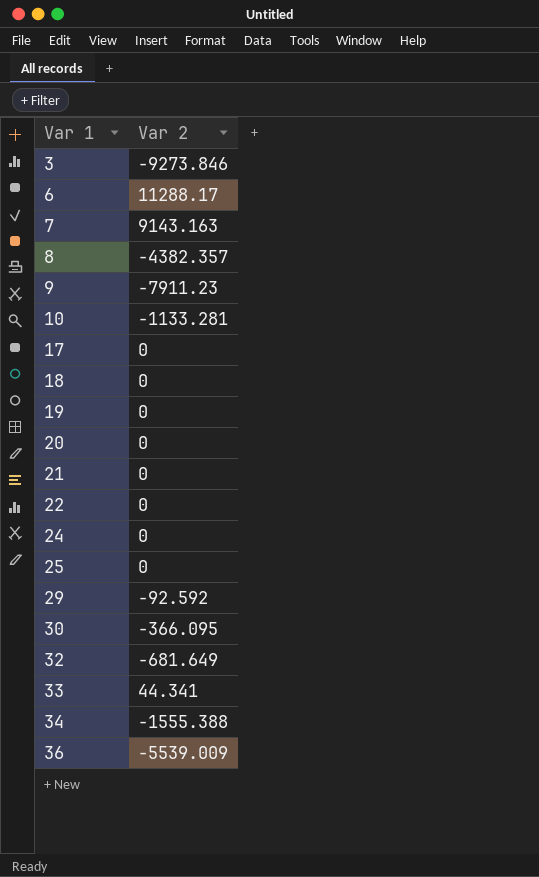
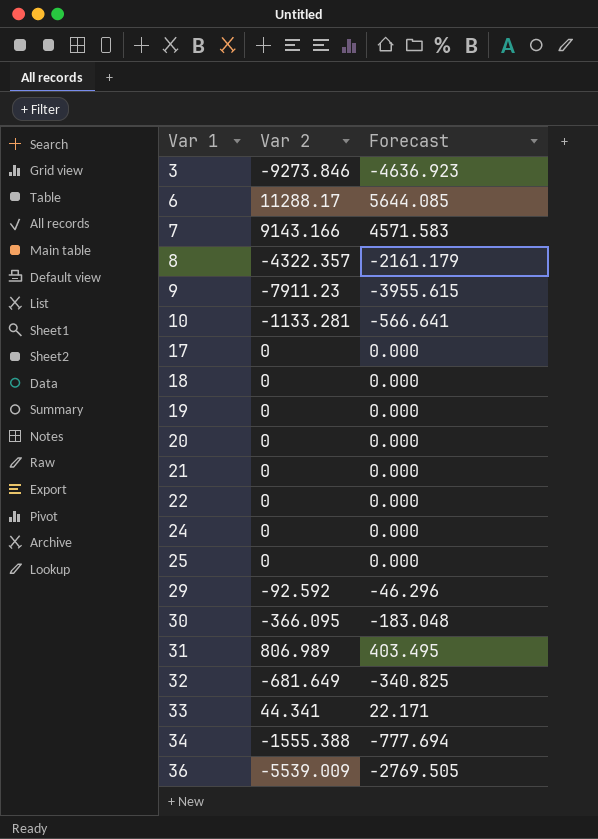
column Forecast | formula: none -> [Var 2] * 0.5
7 | Var 2: 9143.163 -> 9143.166
8 | Var 2: -4382.357 -> -4322.357
row 31: none -> 806.989 | 403.495

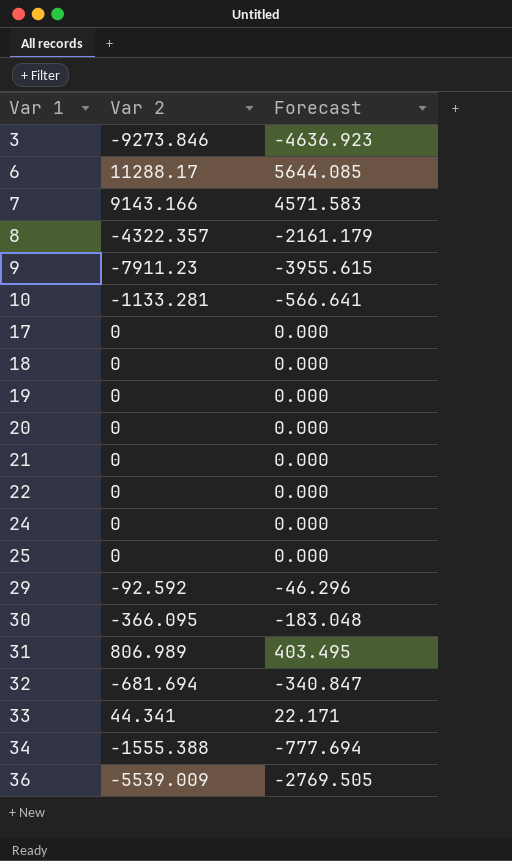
32 | Var 2: -681.649 -> -681.694
32 | Forecast: -340.825 -> -340.847

